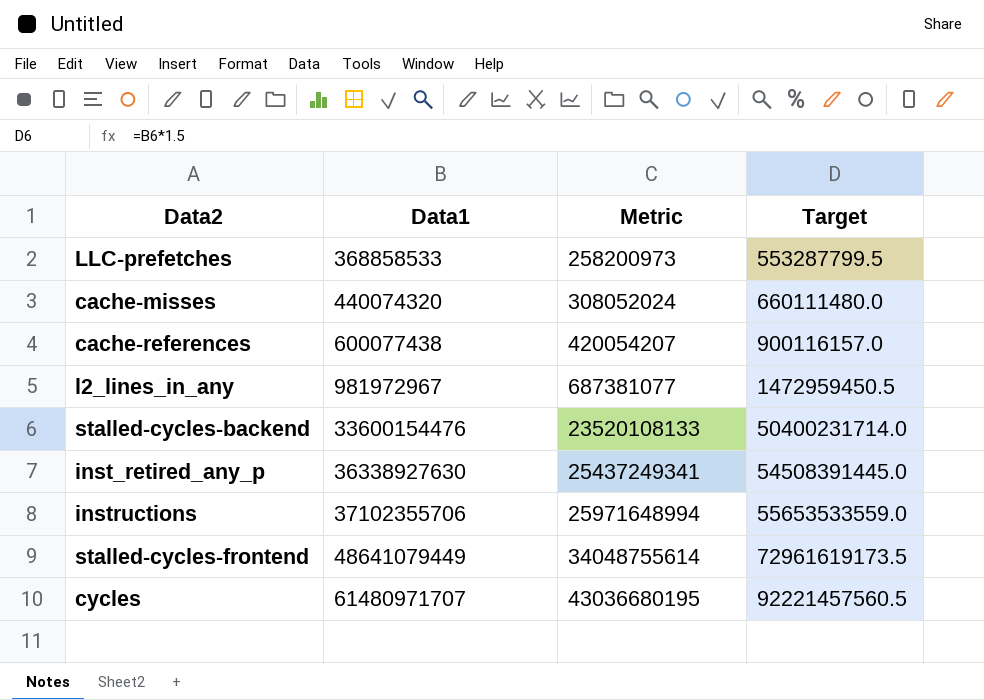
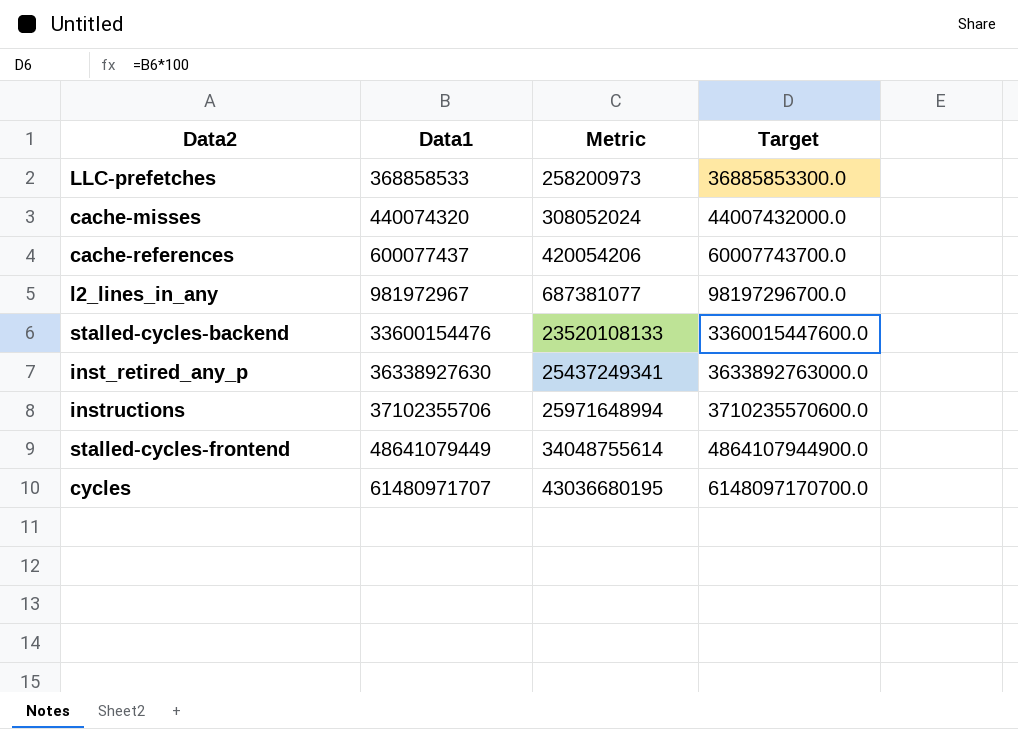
column Target | formula: [Data1] * 1.5 -> [Data1] * 100
cache-references | Data1: 600077438 -> 600077437
cache-references | Metric: 420054207 -> 420054206

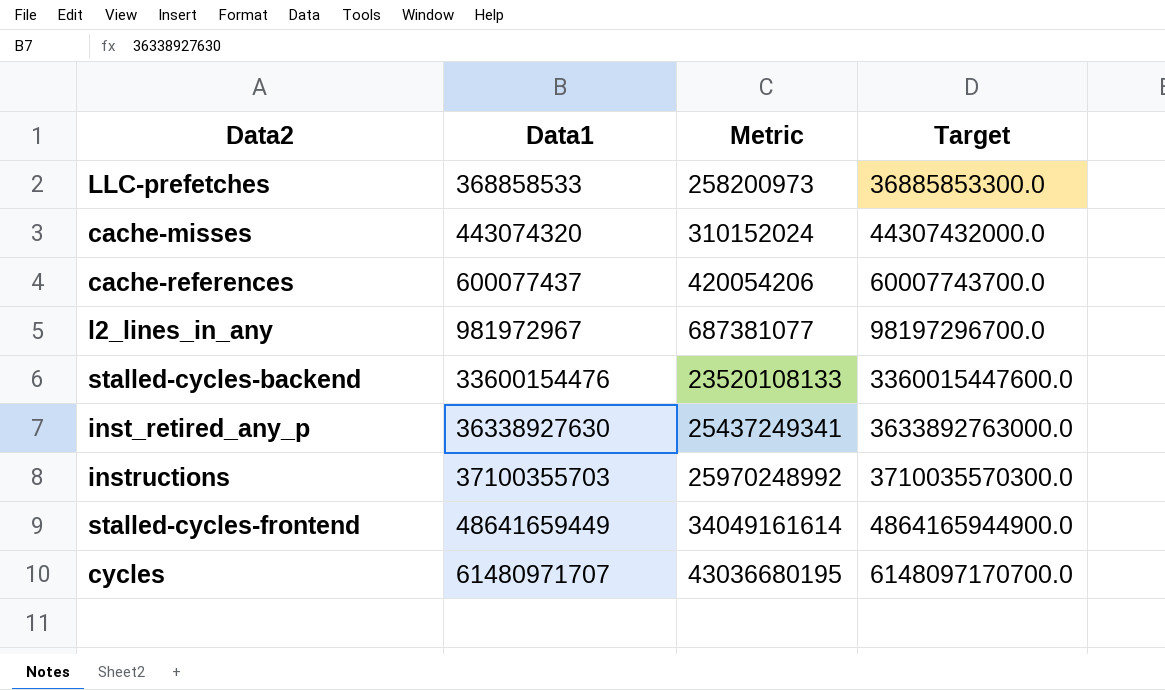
cache-misses | Data1: 440074320 -> 443074320
cache-misses | Metric: 308052024 -> 310152024
cache-misses | Target: 44007432000.0 -> 44307432000.0
instructions | Data1: 37102355706 -> 37100355703
instructions | Metric: 25971648994 -> 25970248992
instructions | Target: 3710235570600.0 -> 3710035570300.0
stalled-cycles-frontend | Data1: 48641079449 -> 48641659449
stalled-cycles-frontend | Metric: 34048755614 -> 34049161614
stalled-cycles-frontend | Target: 4864107944900.0 -> 4864165944900.0

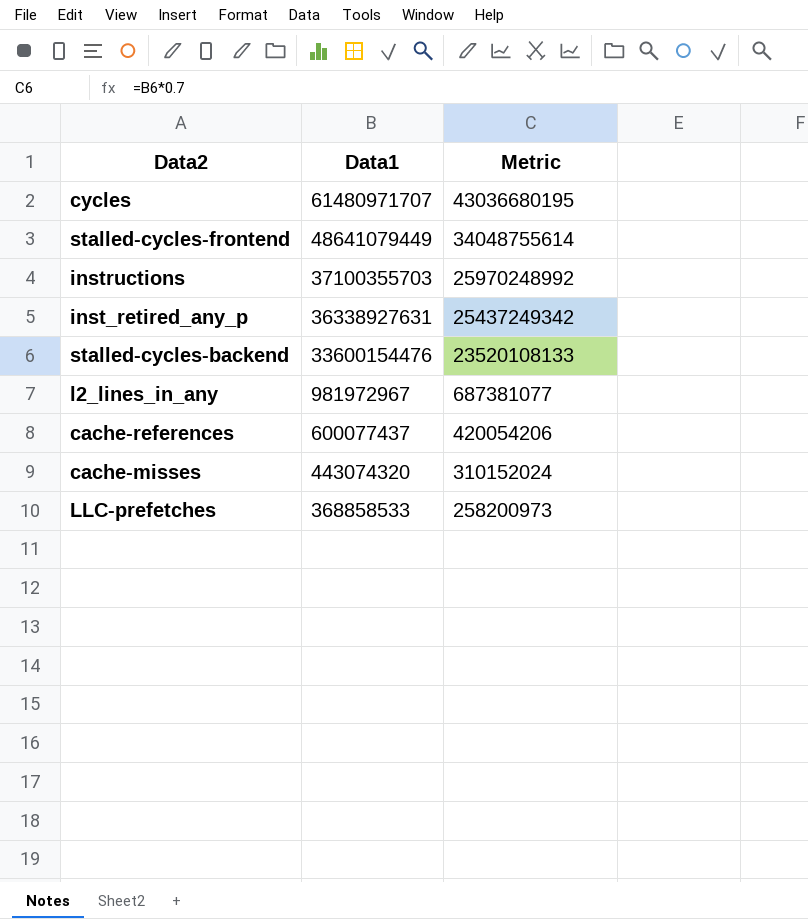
row order: Data1 ascending -> Data1 descending
column Target | formula: [Data1] * 100 -> none
stalled-cycles-frontend | Data1: 48641659449 -> 48641079449
stalled-cycles-frontend | Metric: 34049161614 -> 34048755614
inst_retired_any_p | Data1: 36338927630 -> 36338927631
inst_retired_any_p | Metric: 25437249341 -> 25437249342

